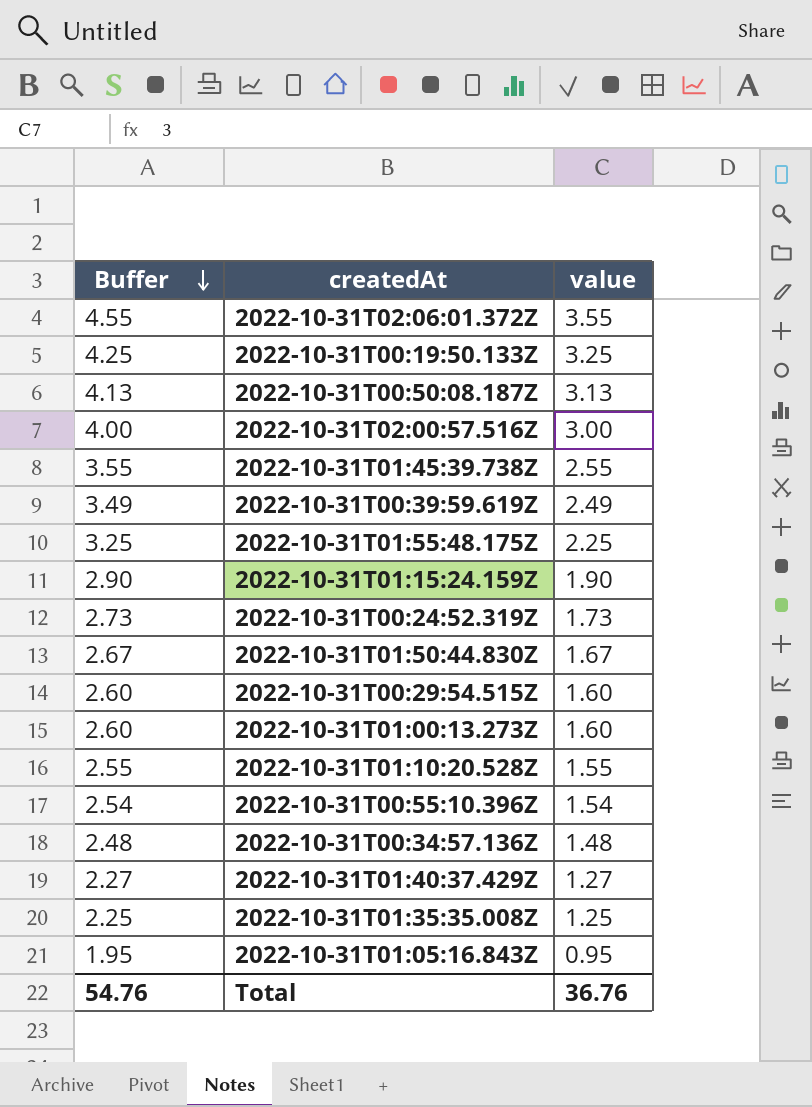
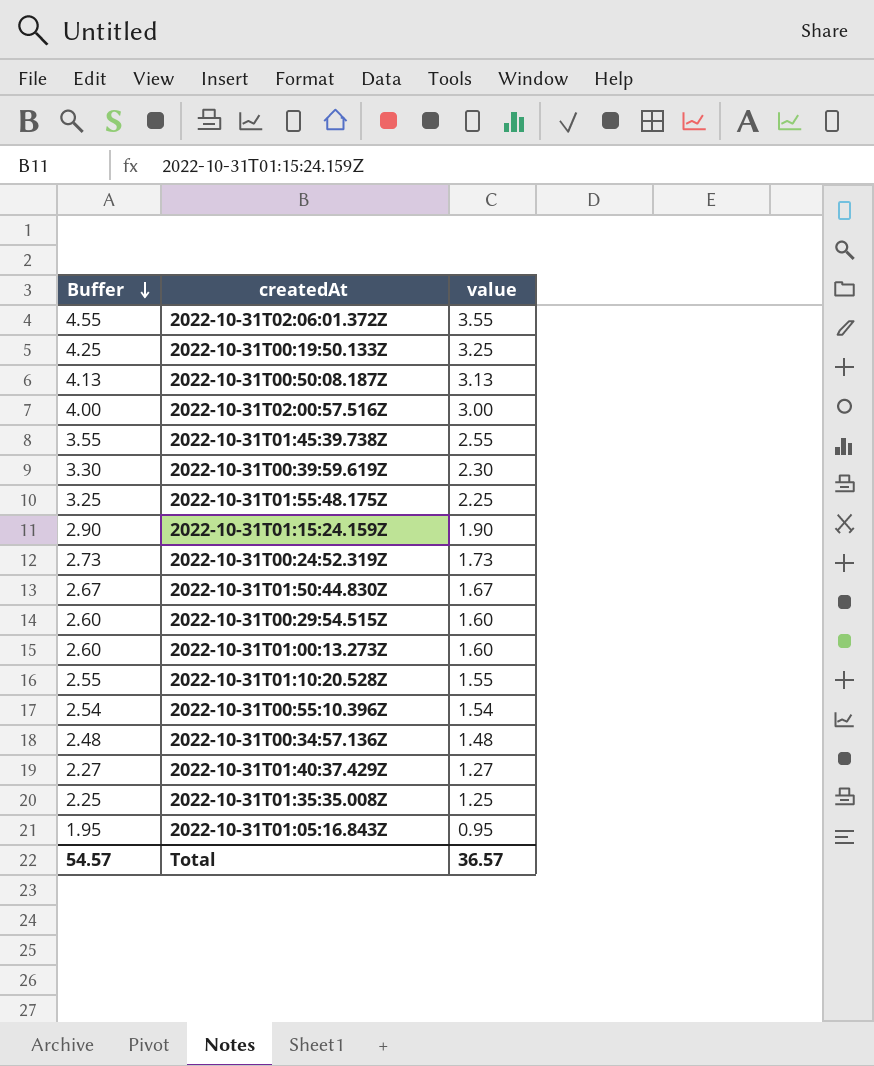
2022-10-31T00:39:59.619Z | Buffer: 3.49 -> 3.30
2022-10-31T00:39:59.619Z | value: 2.49 -> 2.30
Total | Buffer: 54.76 -> 54.57
Total | value: 36.76 -> 36.57

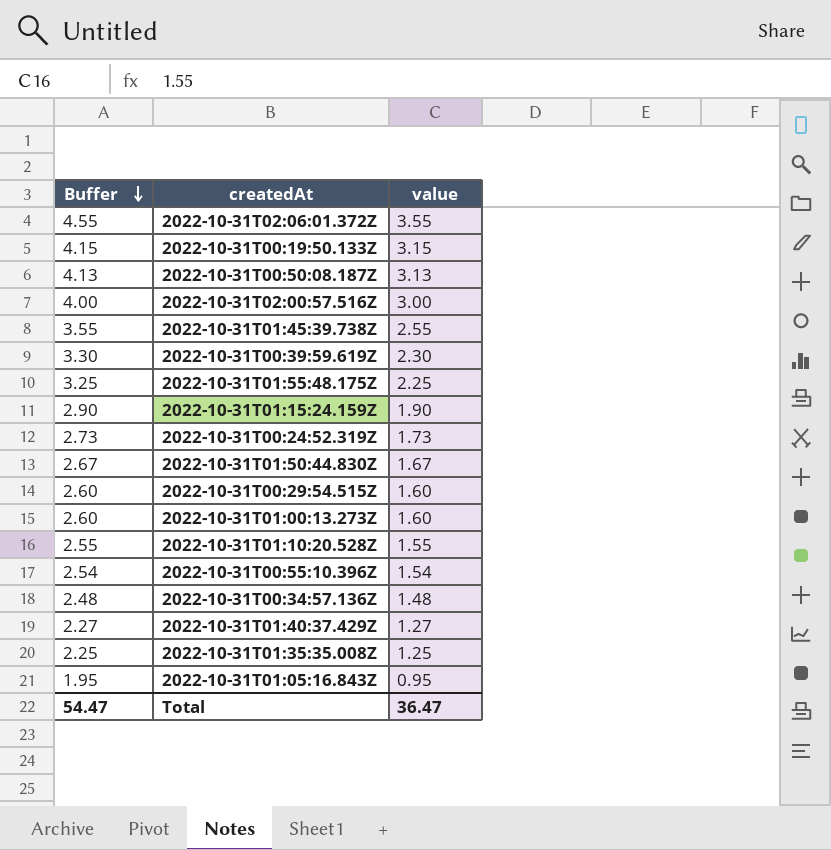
2022-10-31T00:19:50.133Z | Buffer: 4.25 -> 4.15
2022-10-31T00:19:50.133Z | value: 3.25 -> 3.15
Total | Buffer: 54.57 -> 54.47
Total | value: 36.57 -> 36.47

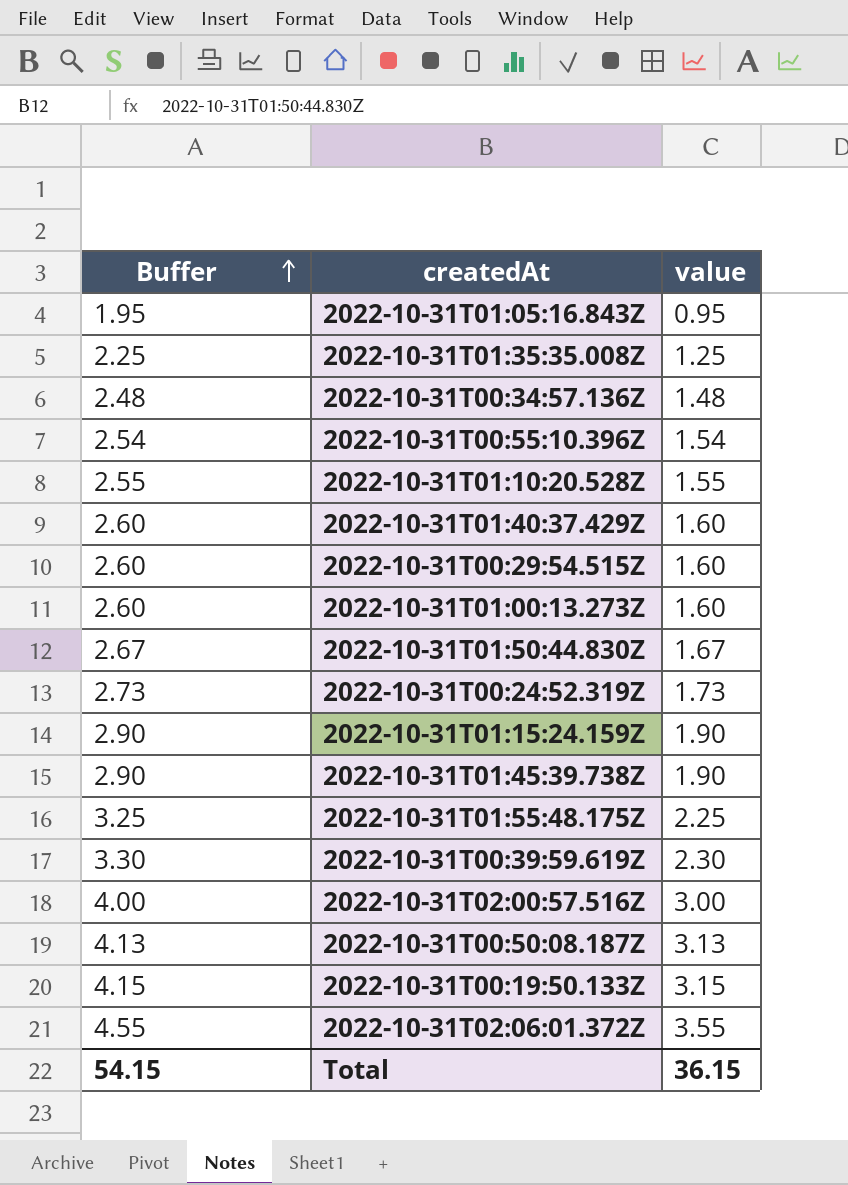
row order: Buffer descending -> Buffer ascending
2022-10-31T01:40:37.429Z | Buffer: 2.27 -> 2.60
2022-10-31T01:40:37.429Z | value: 1.27 -> 1.60
2022-10-31T01:45:39.738Z | Buffer: 3.55 -> 2.90
2022-10-31T01:45:39.738Z | value: 2.55 -> 1.90
Total | Buffer: 54.47 -> 54.15
Total | value: 36.47 -> 36.15

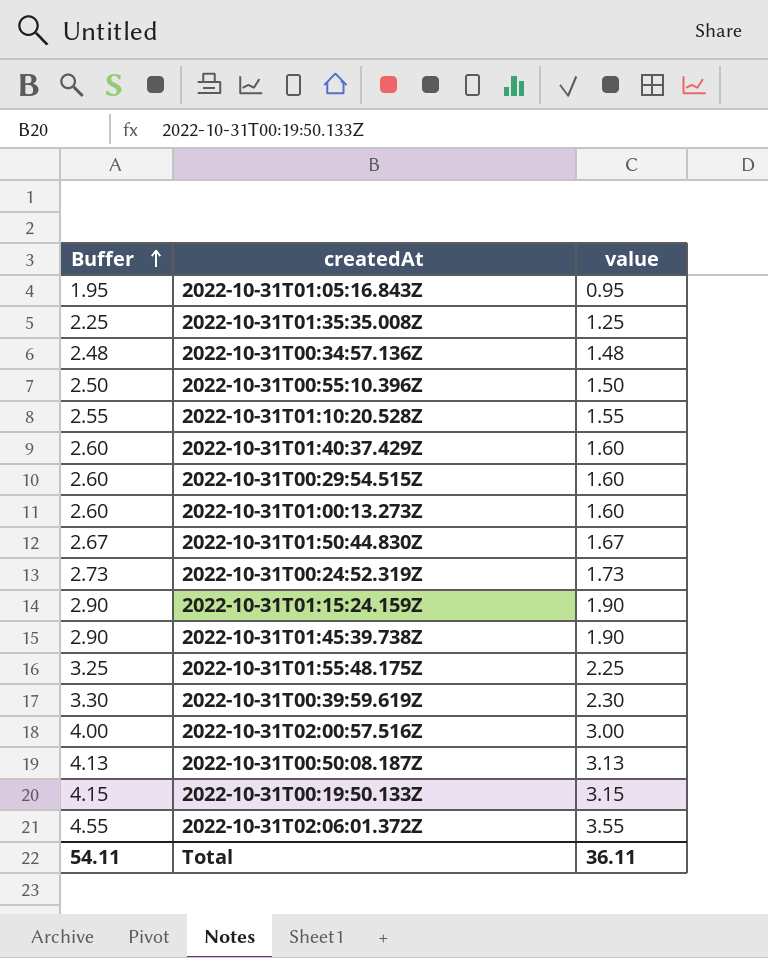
2022-10-31T00:55:10.396Z | Buffer: 2.54 -> 2.50
2022-10-31T00:55:10.396Z | value: 1.54 -> 1.50
Total | Buffer: 54.15 -> 54.11
Total | value: 36.15 -> 36.11

